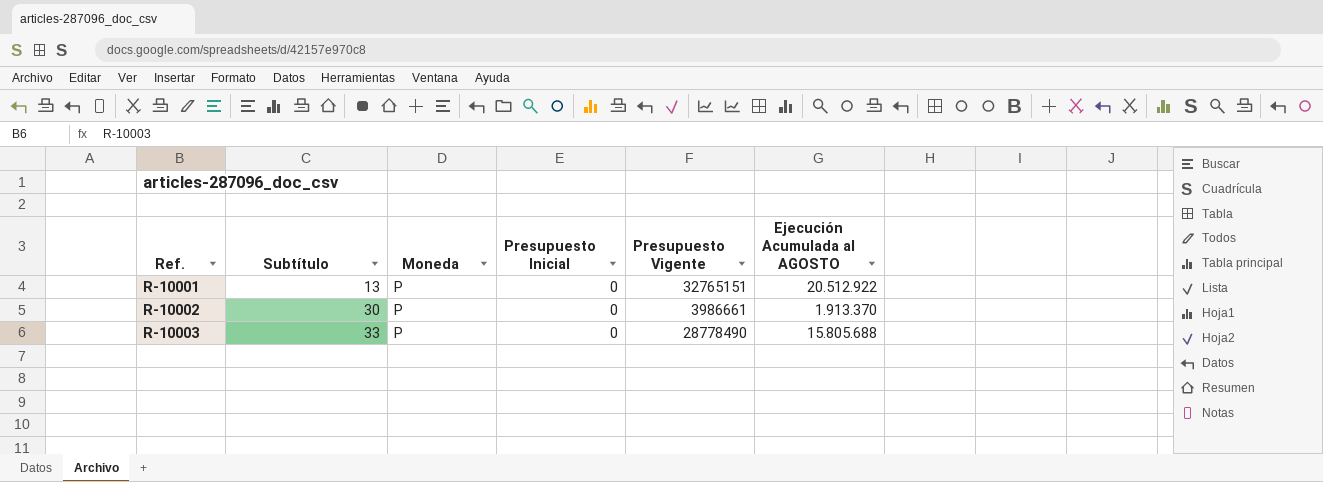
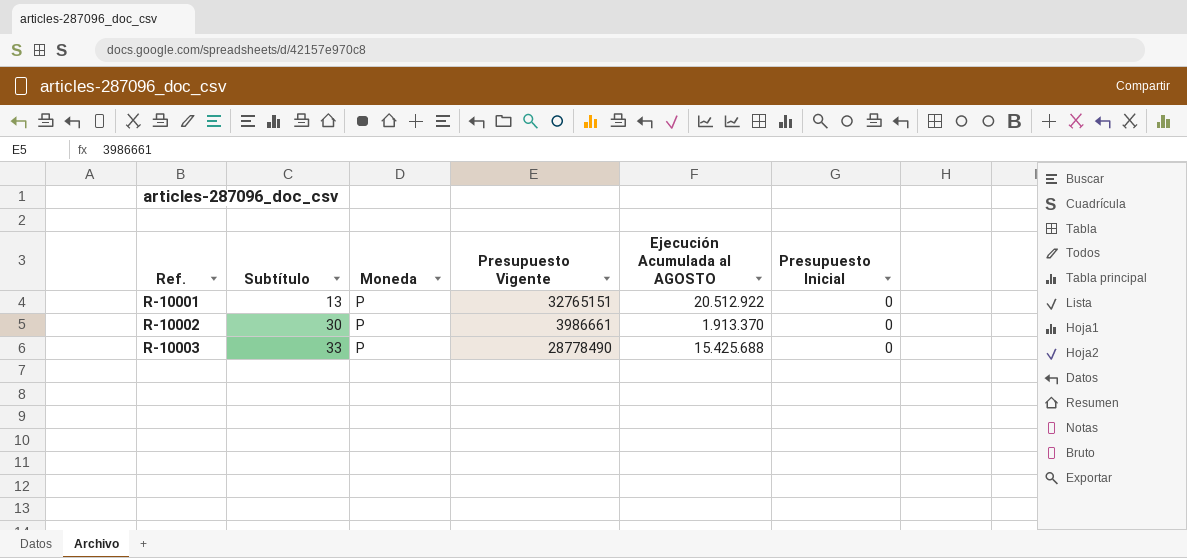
column Presupuesto Inicial | position: 4 -> 6
R-10003 | Ejecución Acumulada al AGOSTO: 15.805.688 -> 15.425.688

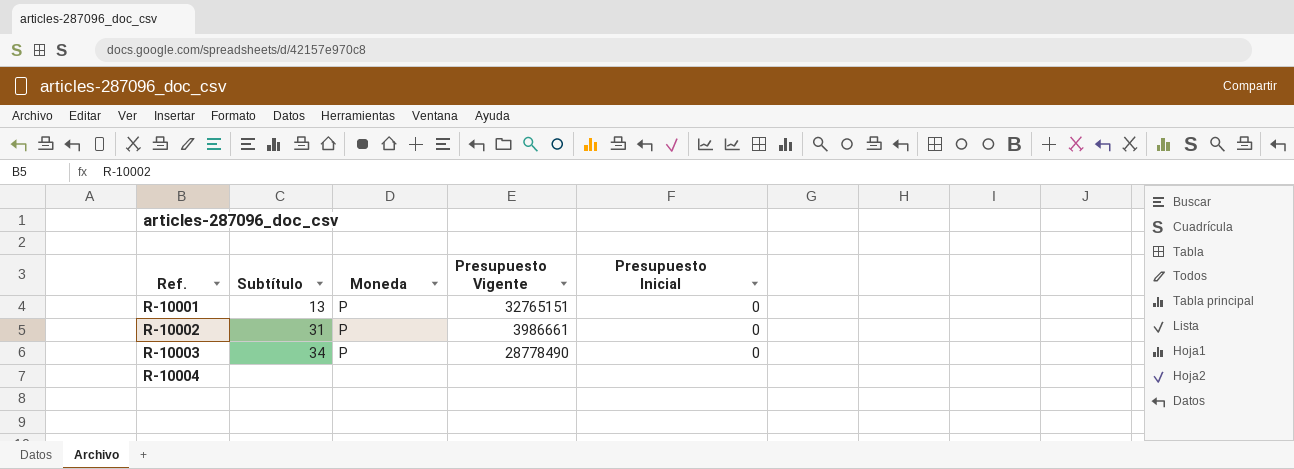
column Ejecución Acumulada al AGOSTO | position: 5 -> none
R-10002 | Subtítulo: 30 -> 31
R-10003 | Subtítulo: 33 -> 34
row R-10004: none -> none | none | none | none

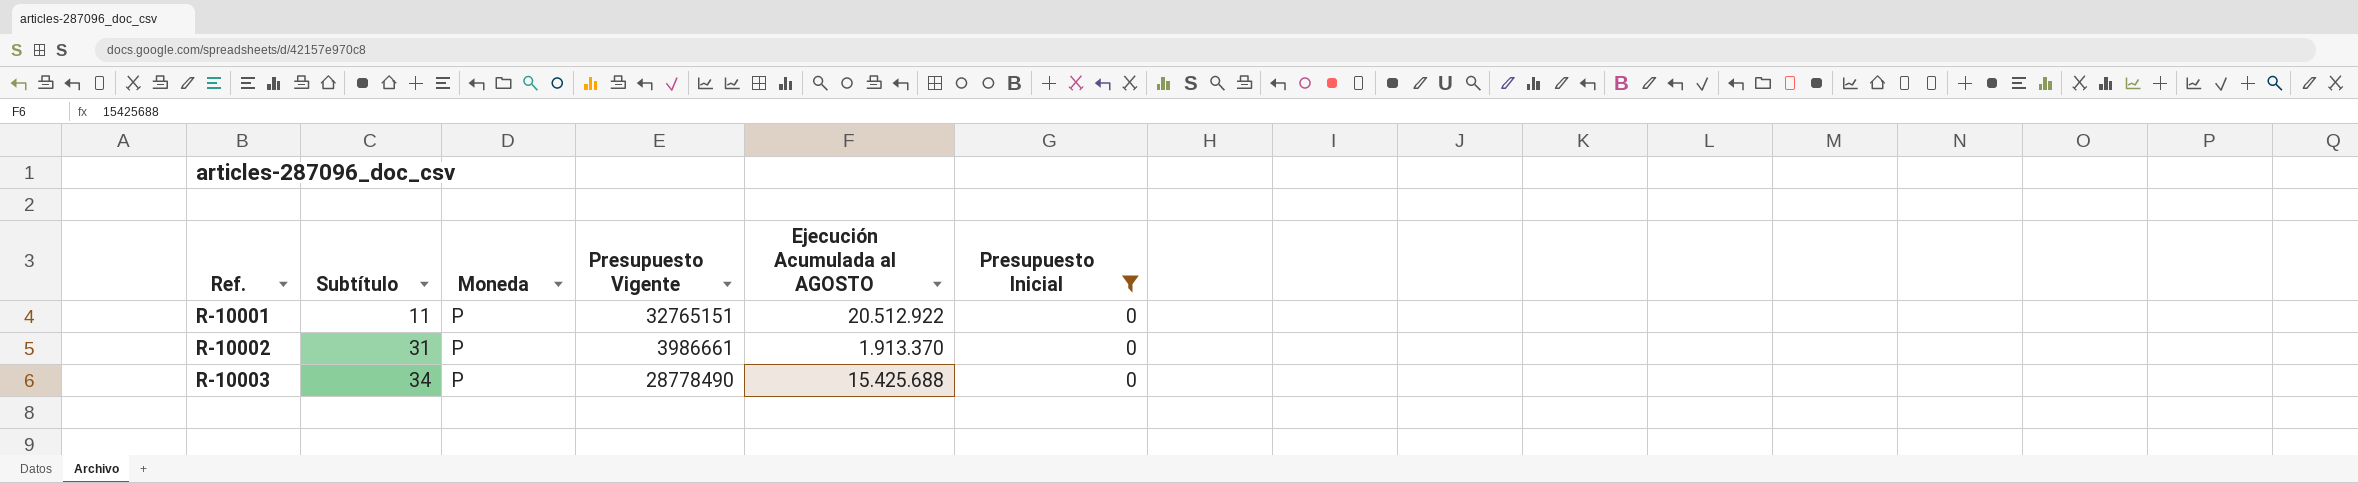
filter: none -> Presupuesto Inicial = 0
column Ejecución Acumulada al AGOSTO | position: none -> 5
R-10001 | Subtítulo: 13 -> 11

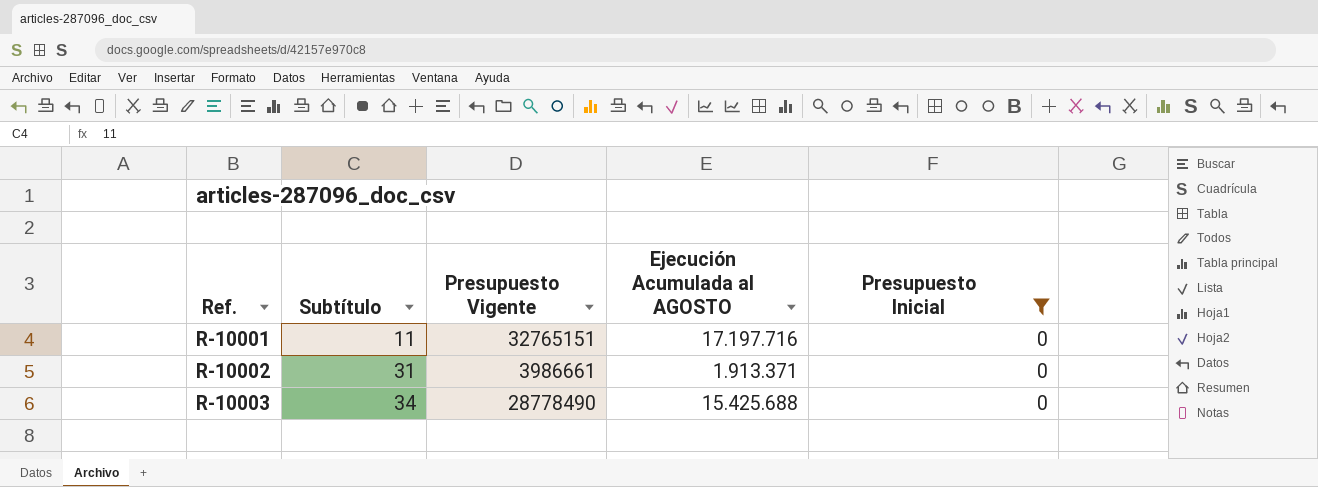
column Moneda | position: 3 -> none
R-10001 | Ejecución Acumulada al AGOSTO: 20.512.922 -> 17.197.716
R-10002 | Ejecución Acumulada al AGOSTO: 1.913.370 -> 1.913.371

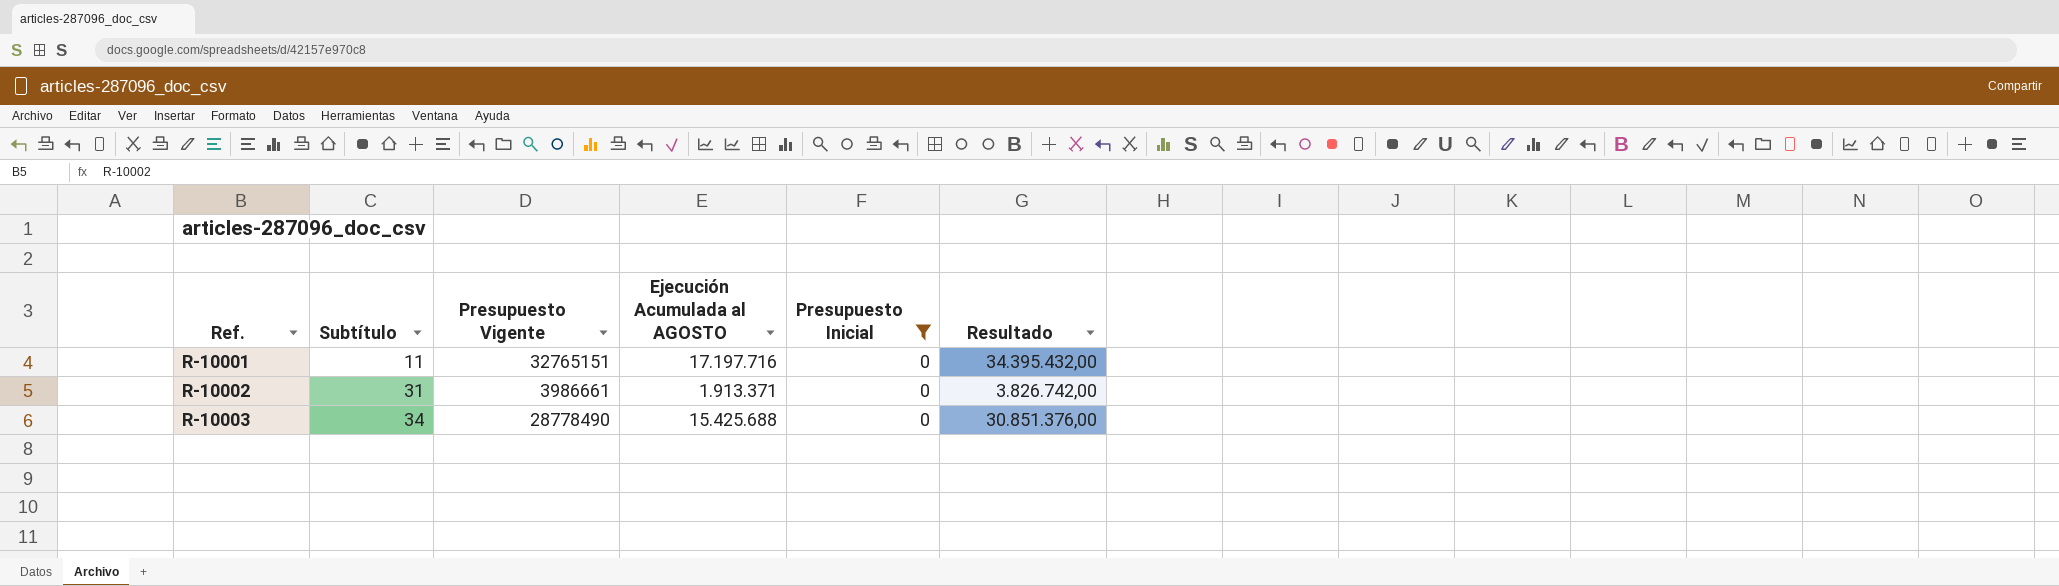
column Resultado | formula: none -> [Ejecución Acumulada al AGOSTO] * 2

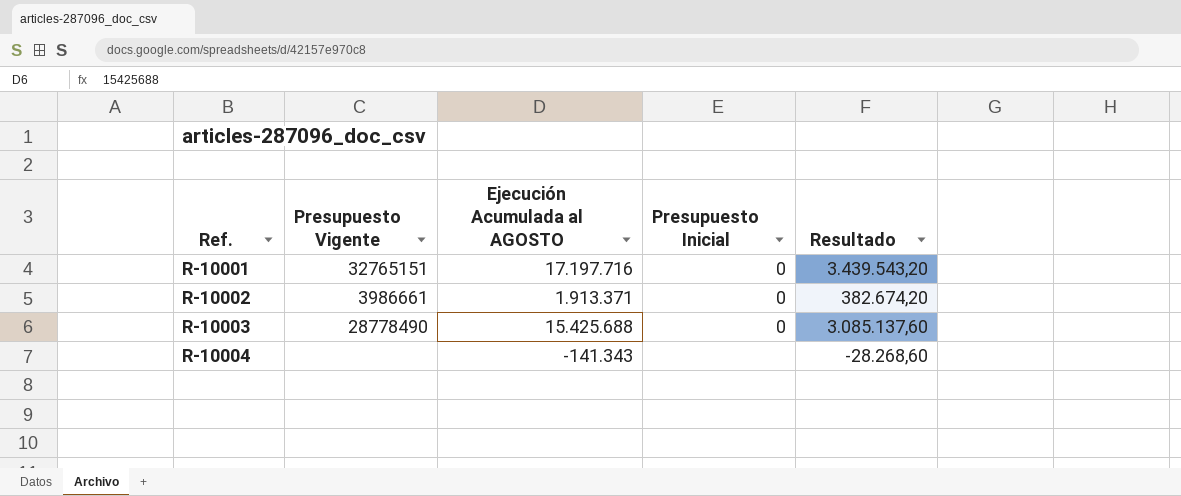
filter: Presupuesto Inicial = 0 -> none
column Subtítulo | position: 2 -> none
column Resultado | formula: [Ejecución Acumulada al AGOSTO] * 2 -> [Ejecución Acumulada al AGOSTO] * 0,2

